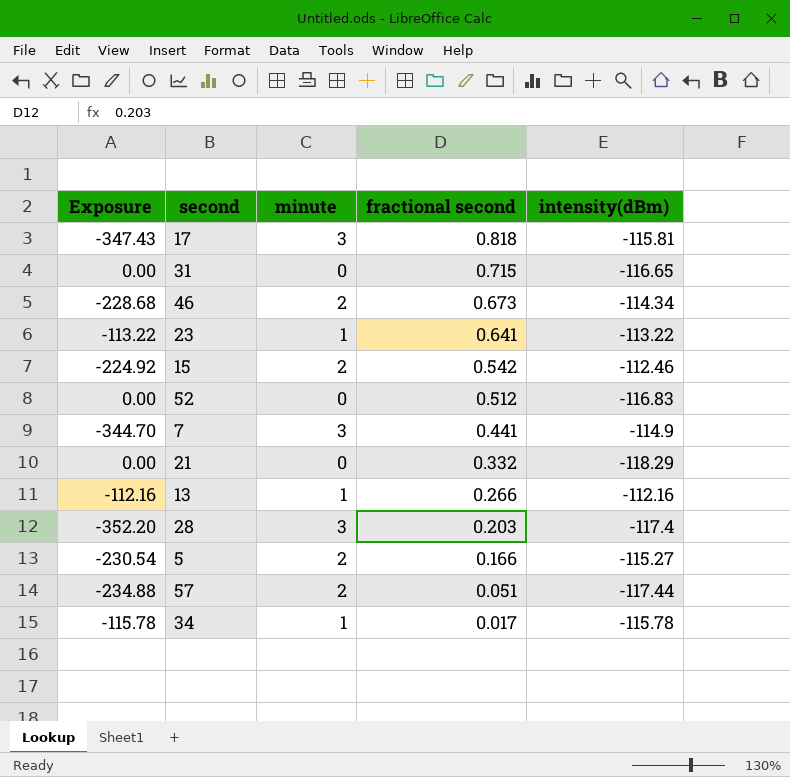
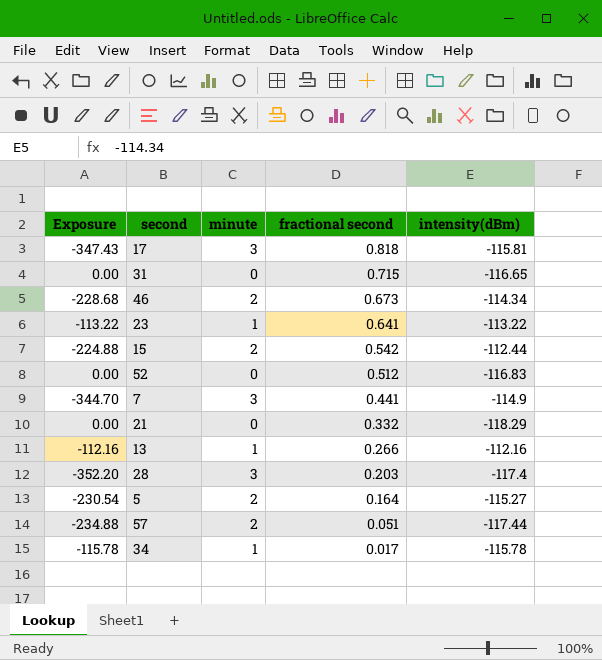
15 | Exposure: -224.92 -> -224.88
15 | intensity(dBm): -112.46 -> -112.44
5 | fractional second: 0.166 -> 0.164

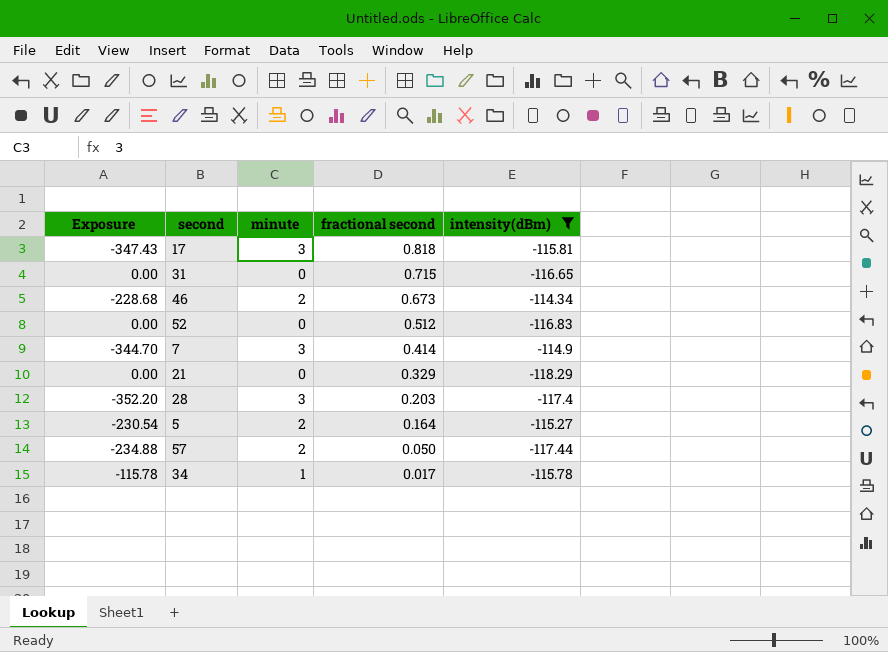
filter: none -> intensity(dBm) <= -114.34
7 | fractional second: 0.441 -> 0.414
21 | fractional second: 0.332 -> 0.329
57 | fractional second: 0.051 -> 0.050

